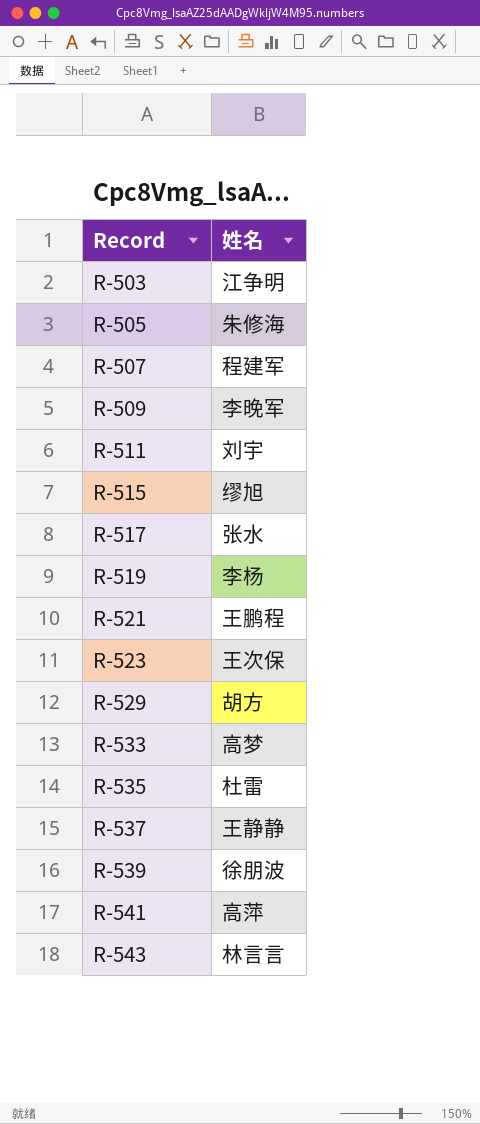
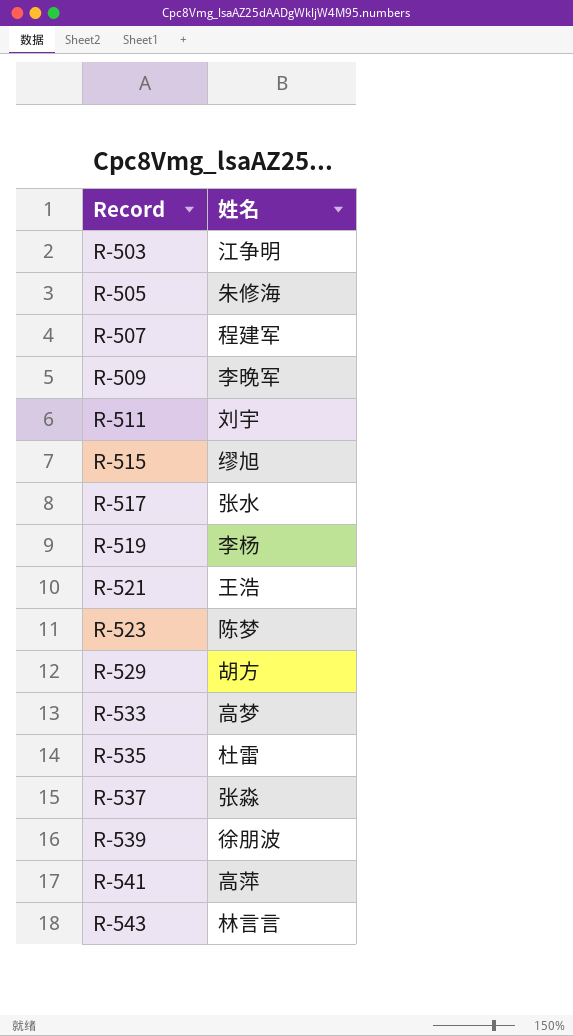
R-521 | 姓名: 王鹏程 -> 王浩
R-523 | 姓名: 王次保 -> 陈梦
R-537 | 姓名: 王静静 -> 张淼

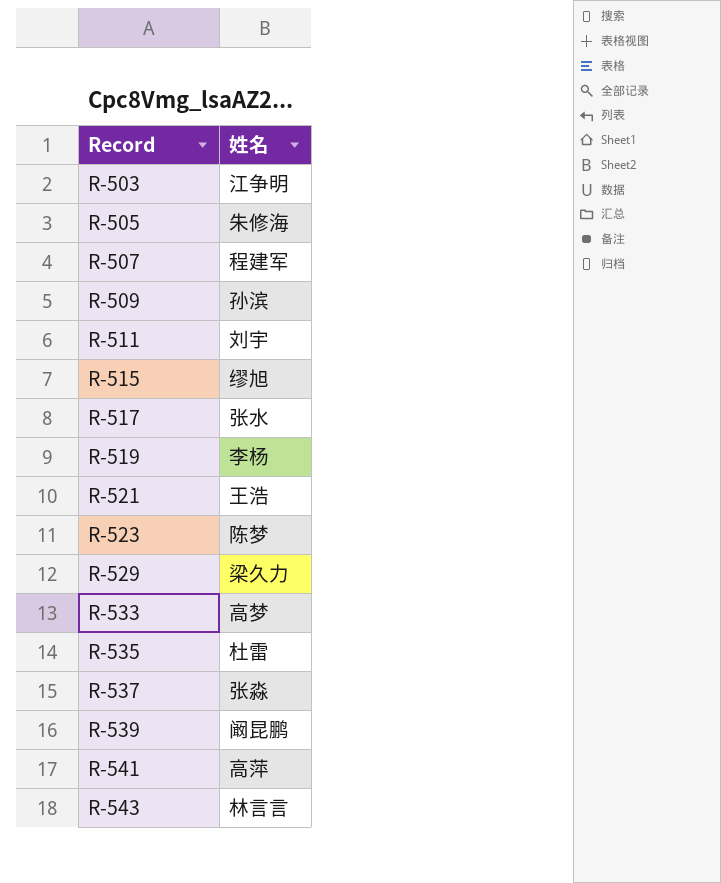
R-509 | 姓名: 李晚军 -> 孙滨
R-529 | 姓名: 胡方 -> 梁久力
R-539 | 姓名: 徐朋波 -> 阚昆鹏

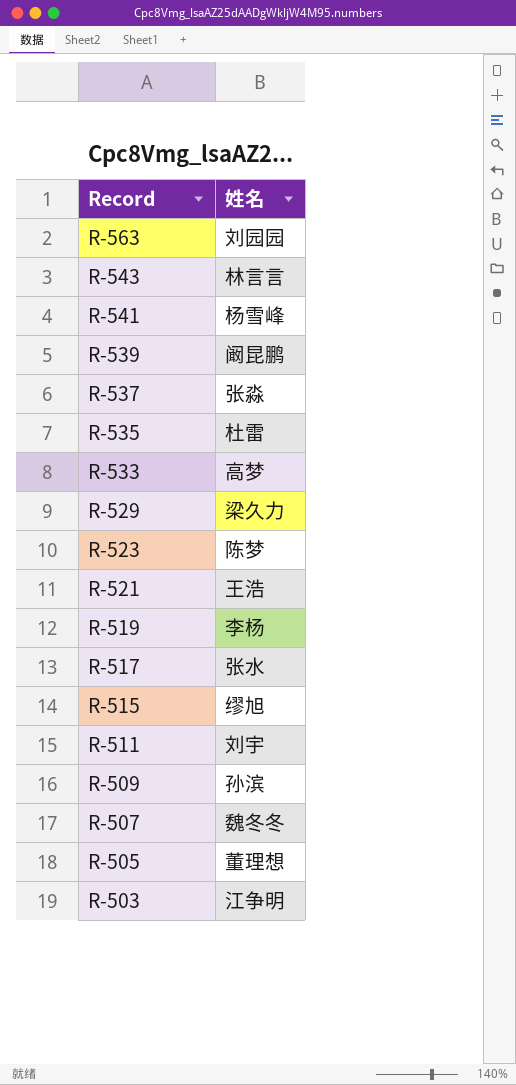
row order: Record ascending -> Record descending
row R-563: none -> 刘园园
R-541 | 姓名: 高萍 -> 杨雪峰
R-507 | 姓名: 程建军 -> 魏冬冬
R-505 | 姓名: 朱修海 -> 董理想

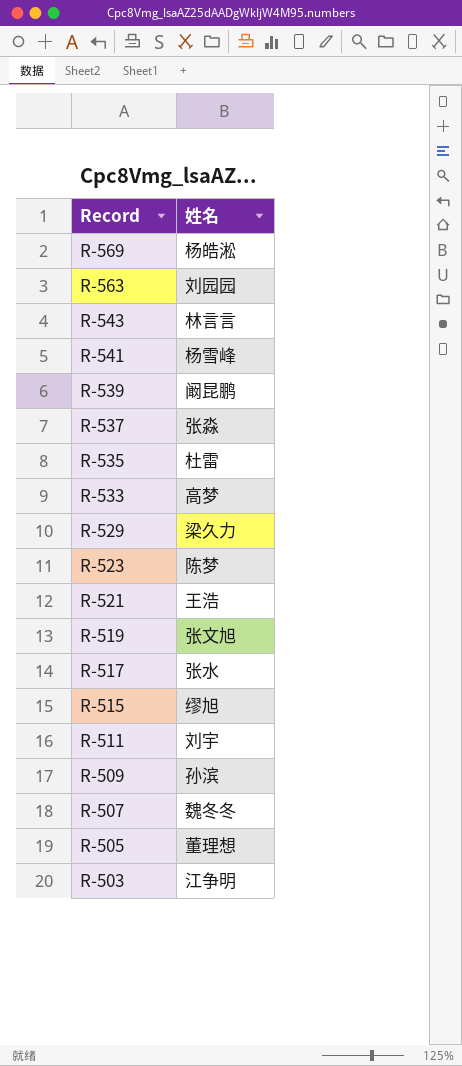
row R-569: none -> 杨皓淞
R-519 | 姓名: 李杨 -> 张文旭

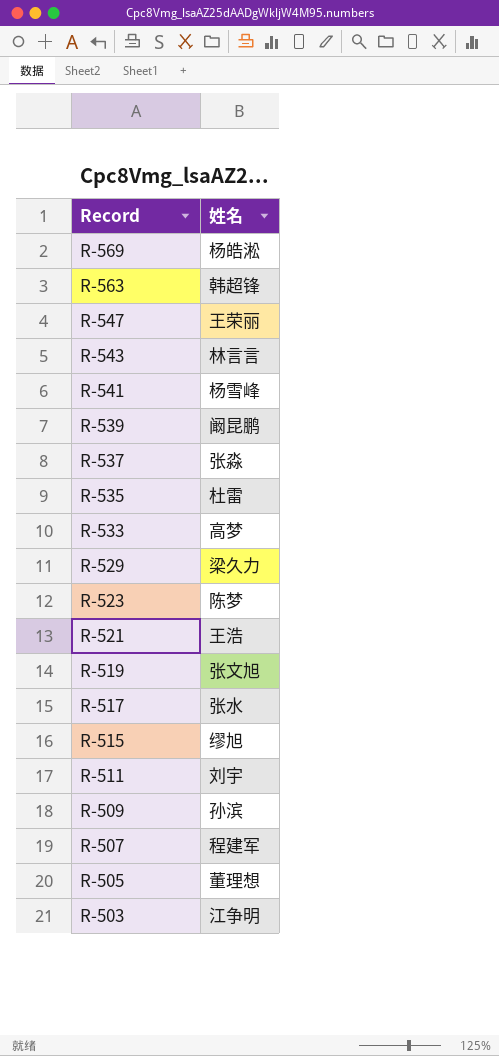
R-563 | 姓名: 刘园园 -> 韩超锋
row R-547: none -> 王荣丽
R-507 | 姓名: 魏冬冬 -> 程建军

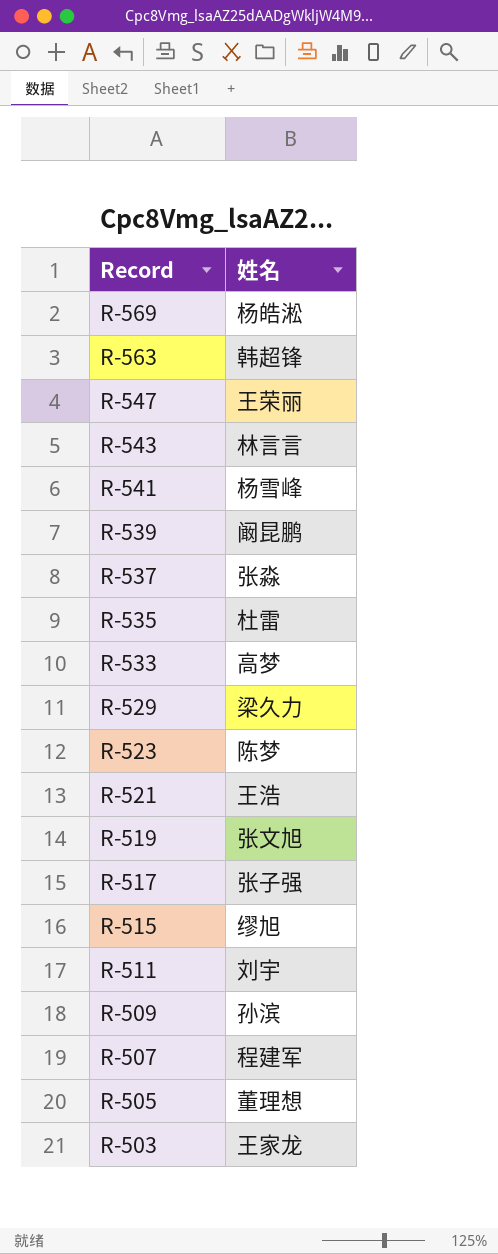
R-517 | 姓名: 张水 -> 张子强
R-503 | 姓名: 江争明 -> 王家龙

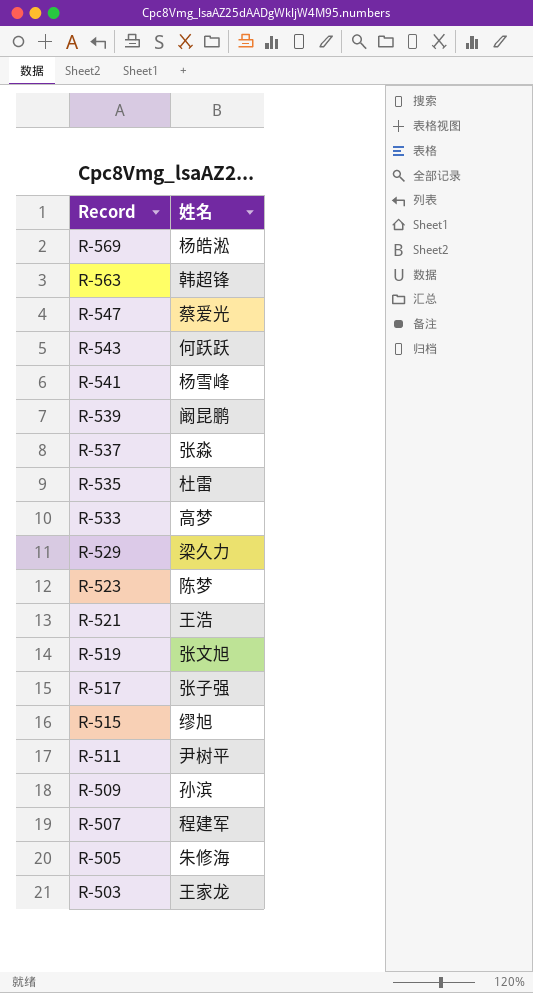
R-547 | 姓名: 王荣丽 -> 蔡爱光
R-543 | 姓名: 林言言 -> 何跃跃
R-511 | 姓名: 刘宇 -> 尹树平
R-505 | 姓名: 董理想 -> 朱修海

